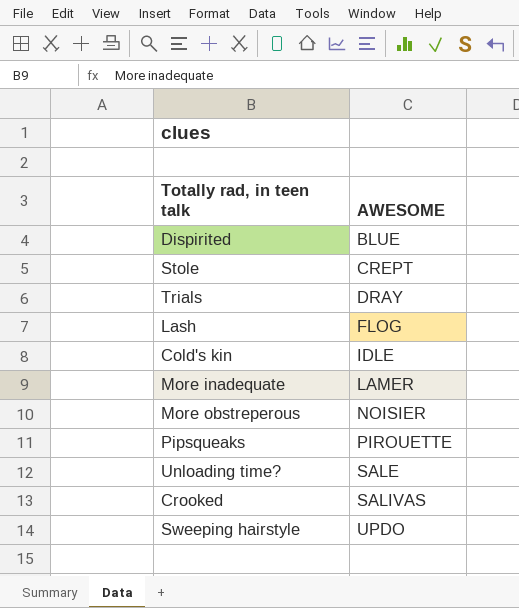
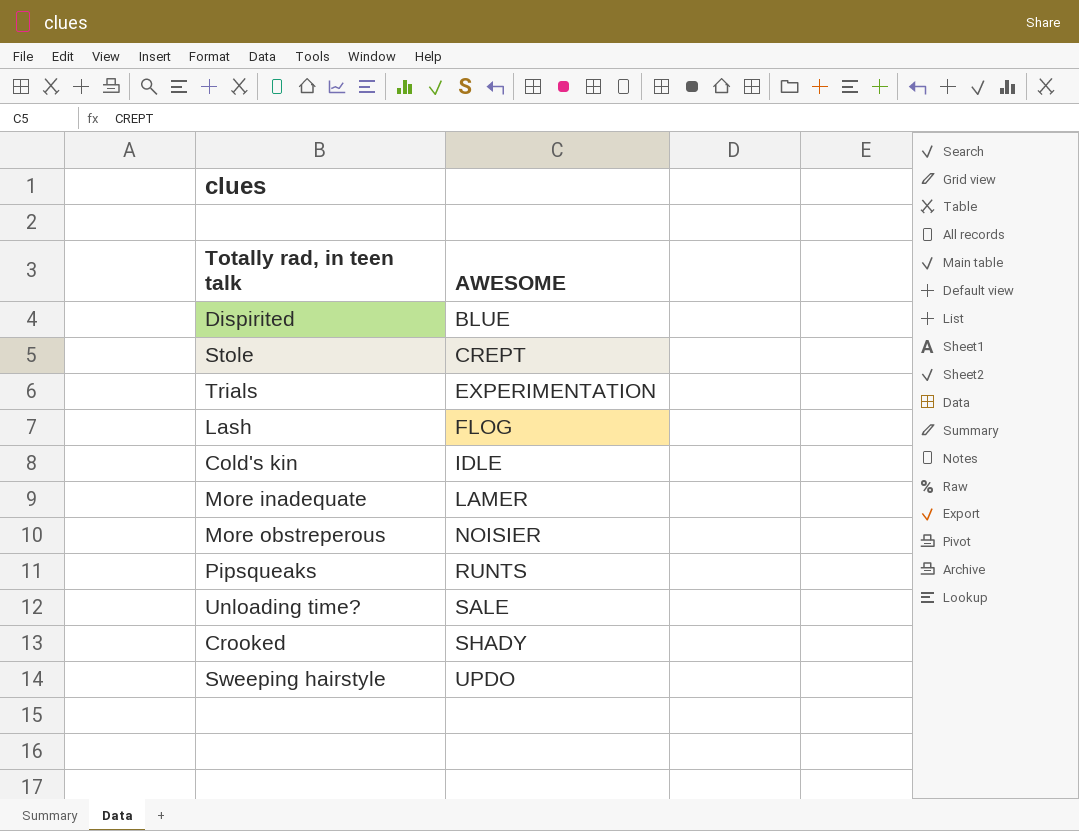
Trials | AWESOME: DRAY -> EXPERIMENTATION
Pipsqueaks | AWESOME: PIROUETTE -> RUNTS
Crooked | AWESOME: SALIVAS -> SHADY

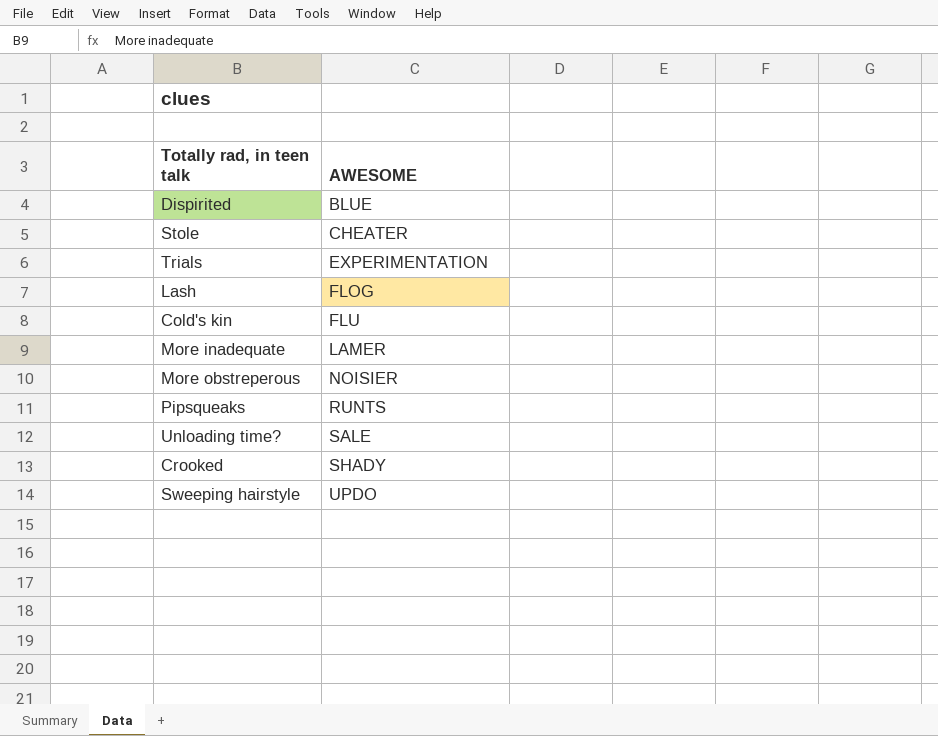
Stole | AWESOME: CREPT -> CHEATER
Cold's kin | AWESOME: IDLE -> FLU

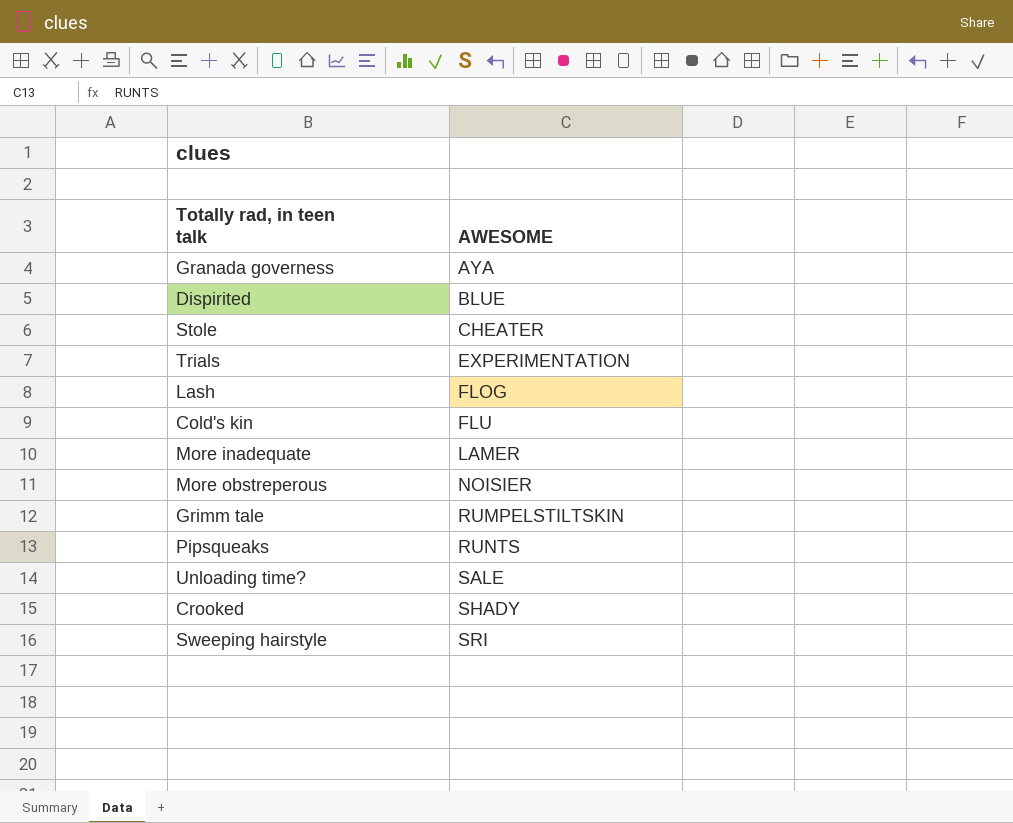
row Granada governess: none -> AYA
row Grimm tale: none -> RUMPELSTILTSKIN
Sweeping hairstyle | AWESOME: UPDO -> SRI

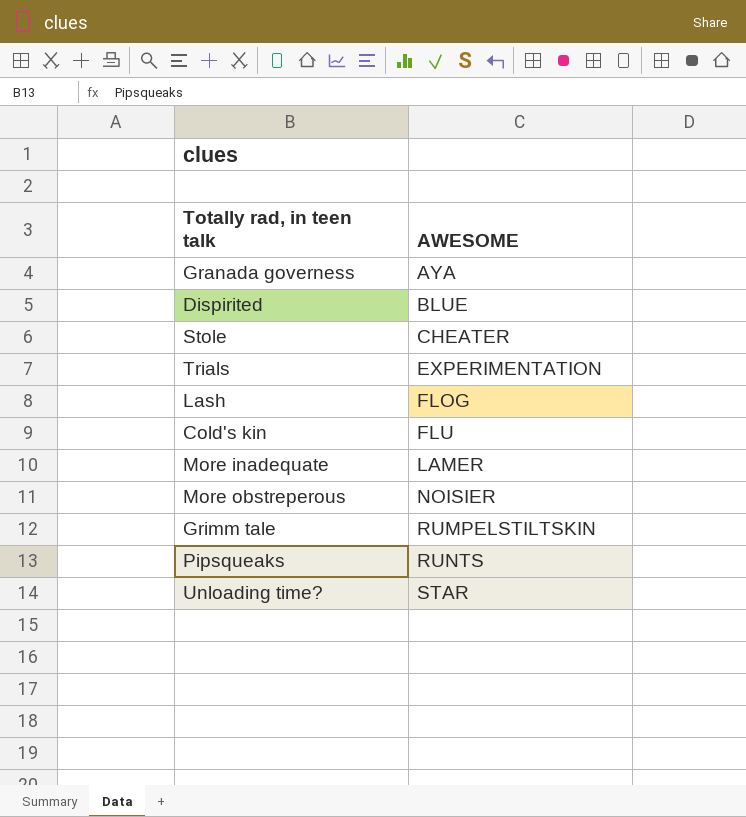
row Crooked: SHADY -> none
row Sweeping hairstyle: SRI -> none
Unloading time? | AWESOME: SALE -> STAR

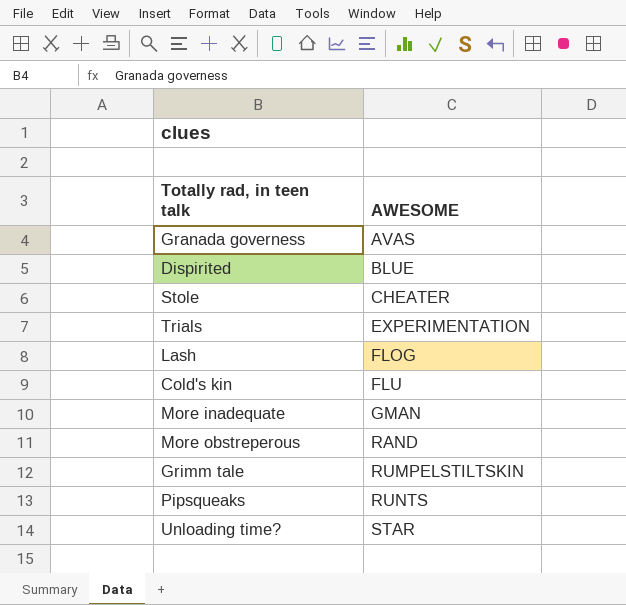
Granada governess | AWESOME: AYA -> AVAS
More inadequate | AWESOME: LAMER -> GMAN
More obstreperous | AWESOME: NOISIER -> RAND

